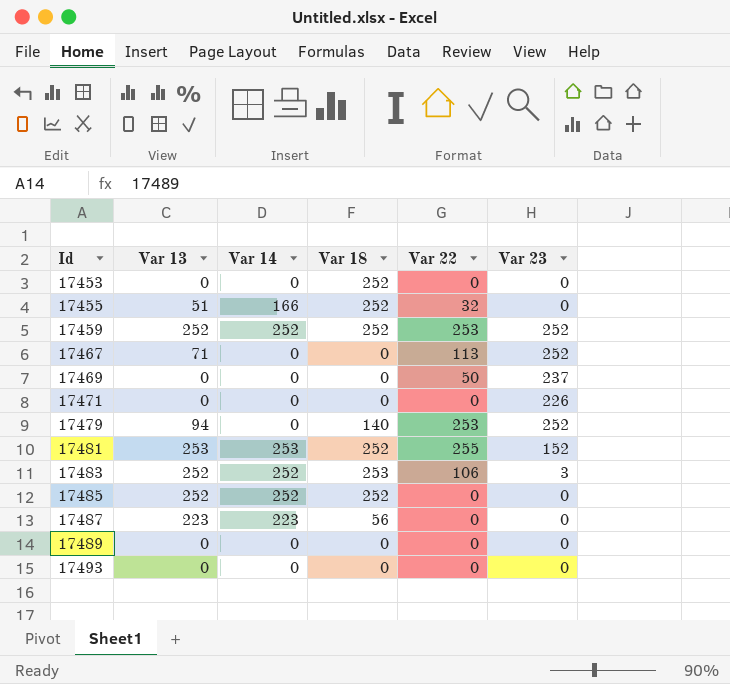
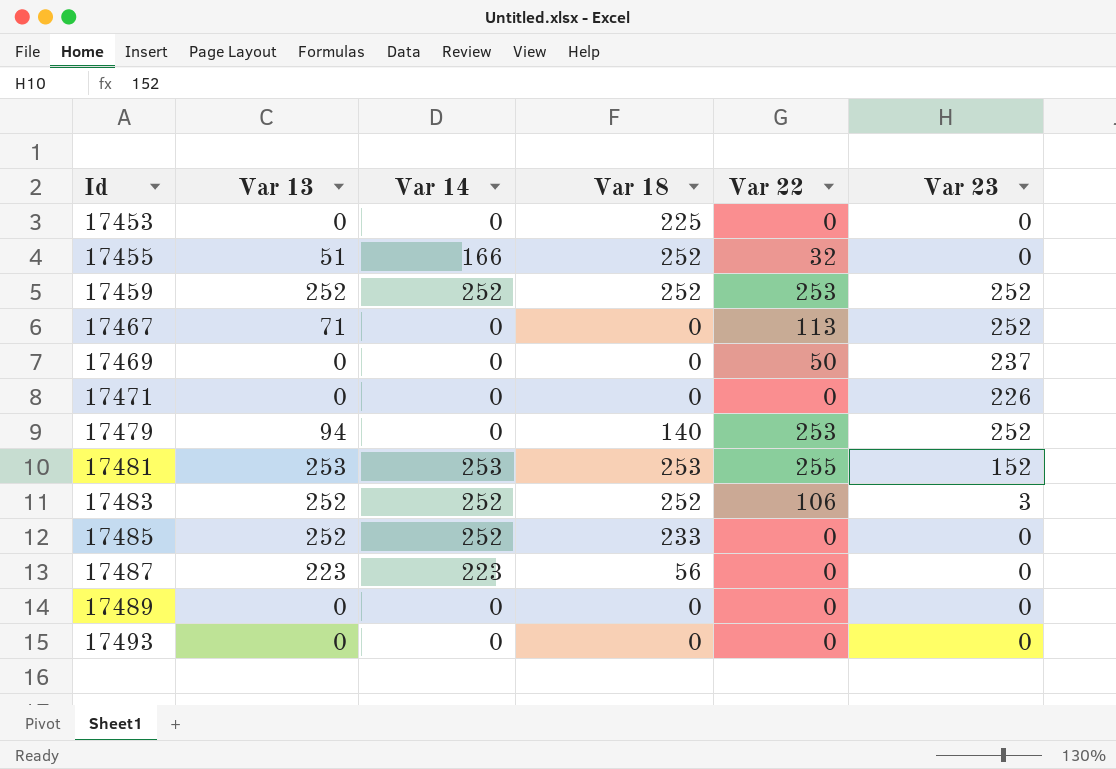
17453 | Var 18: 252 -> 225
17481 | Var 18: 252 -> 253
17483 | Var 18: 253 -> 252
17485 | Var 18: 252 -> 233

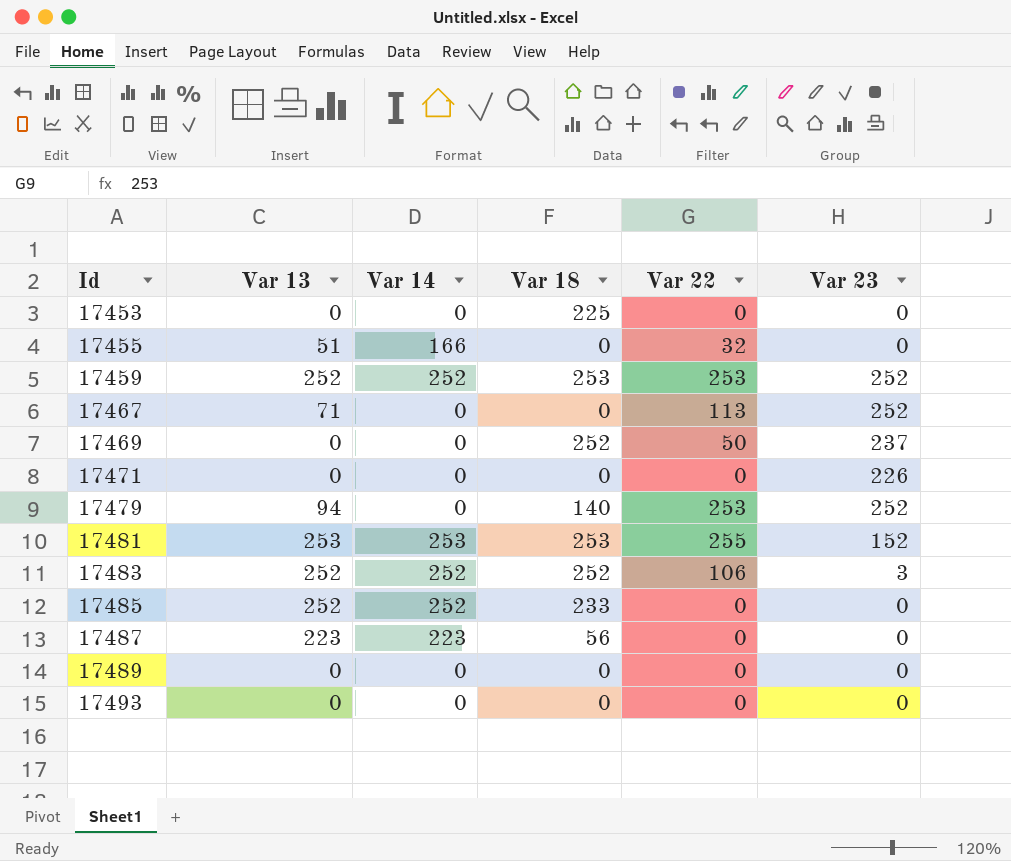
17455 | Var 18: 252 -> 0
17459 | Var 18: 252 -> 253
17469 | Var 18: 0 -> 252

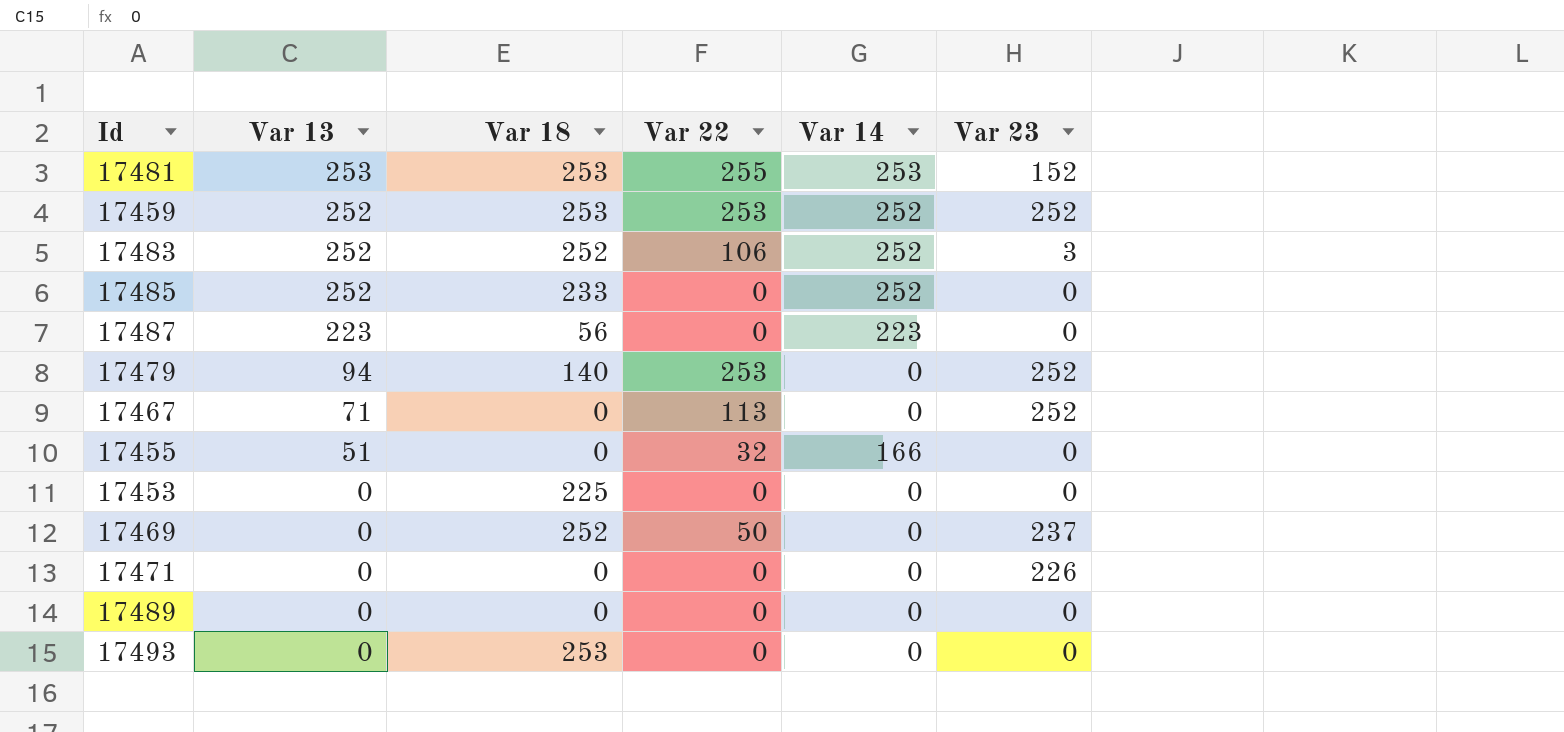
row order: Id ascending -> Var 13 descending
column Var 14 | position: 3 -> 5
17493 | Var 18: 0 -> 253

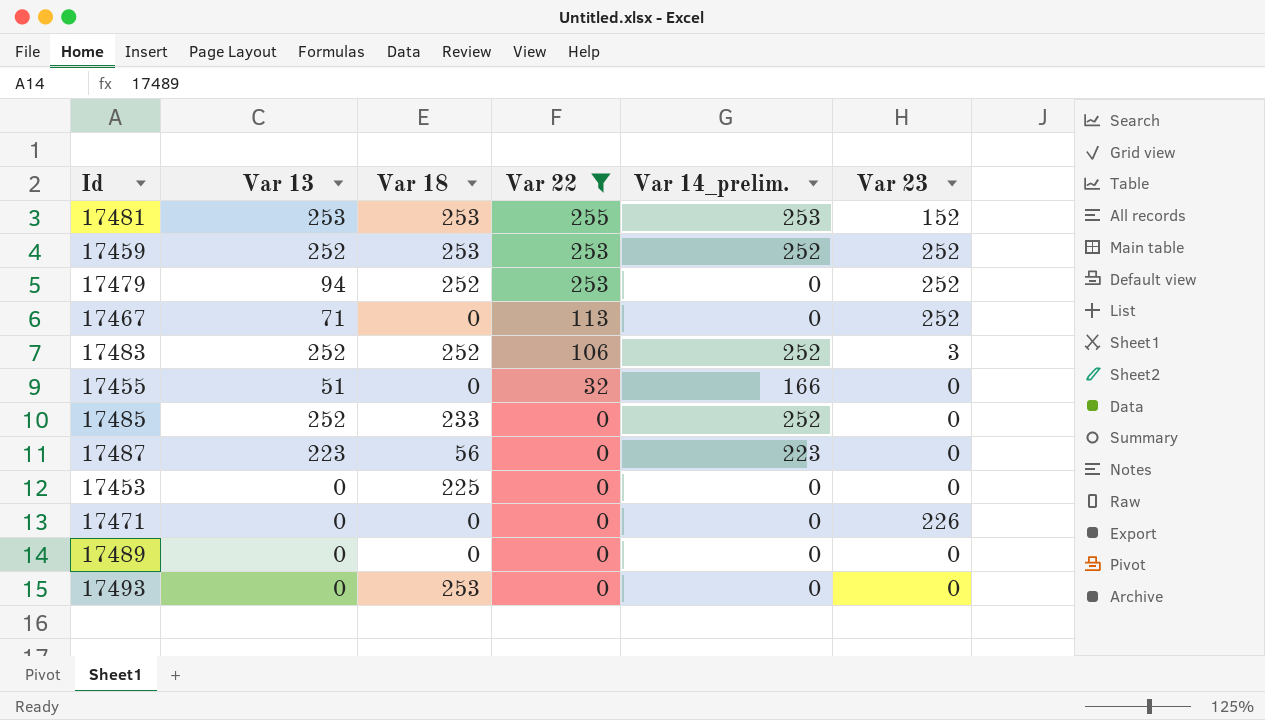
filter: none -> Var 22 != 50
row order: Var 13 descending -> Var 22 descending
column name: Var 14 -> Var 14_prelim.
17479 | Var 18: 140 -> 252

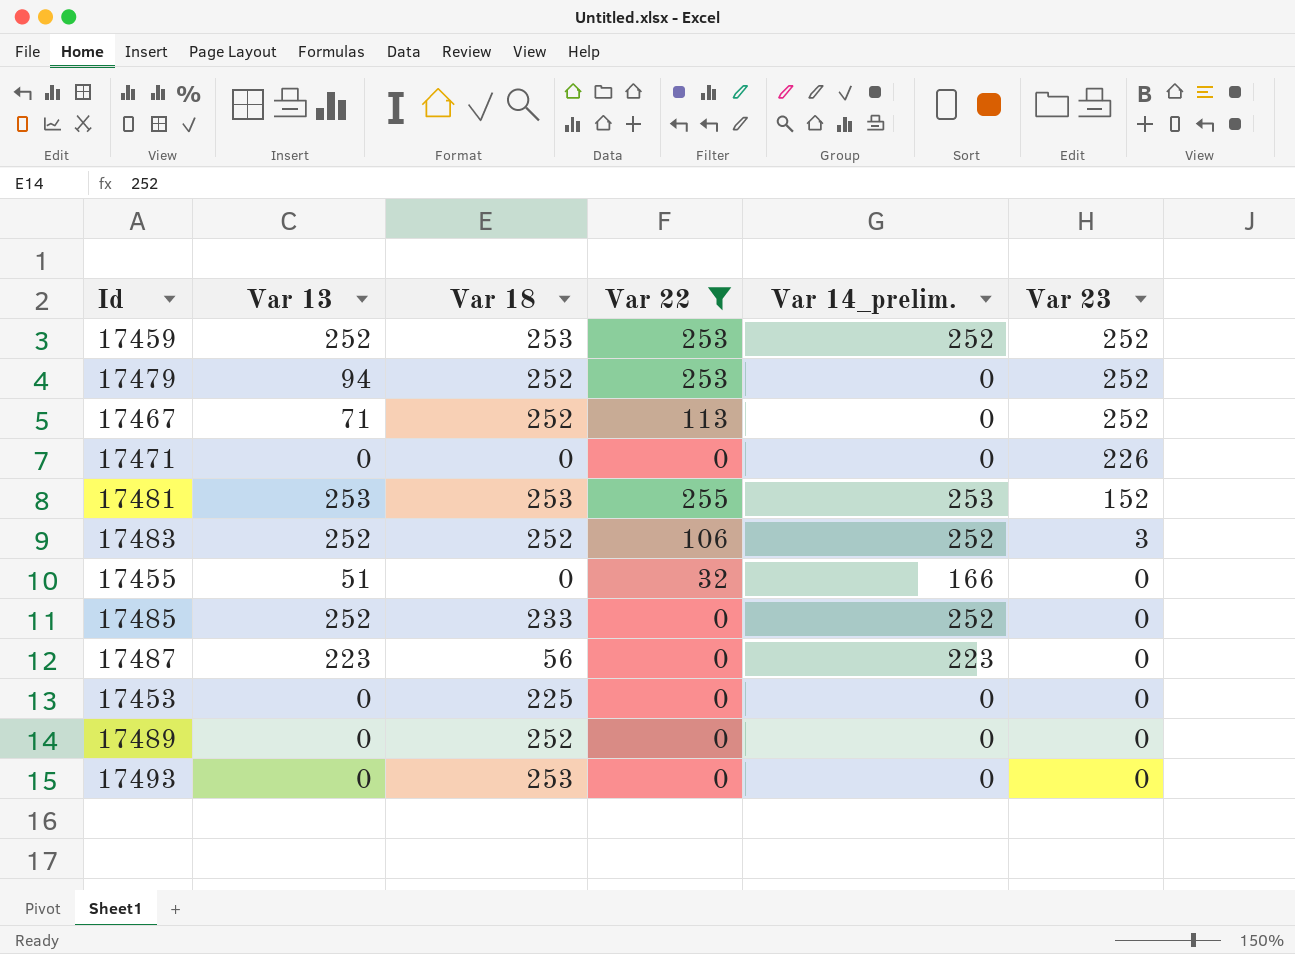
row order: Var 22 descending -> Var 23 descending
17467 | Var 18: 0 -> 252
17489 | Var 18: 0 -> 252

